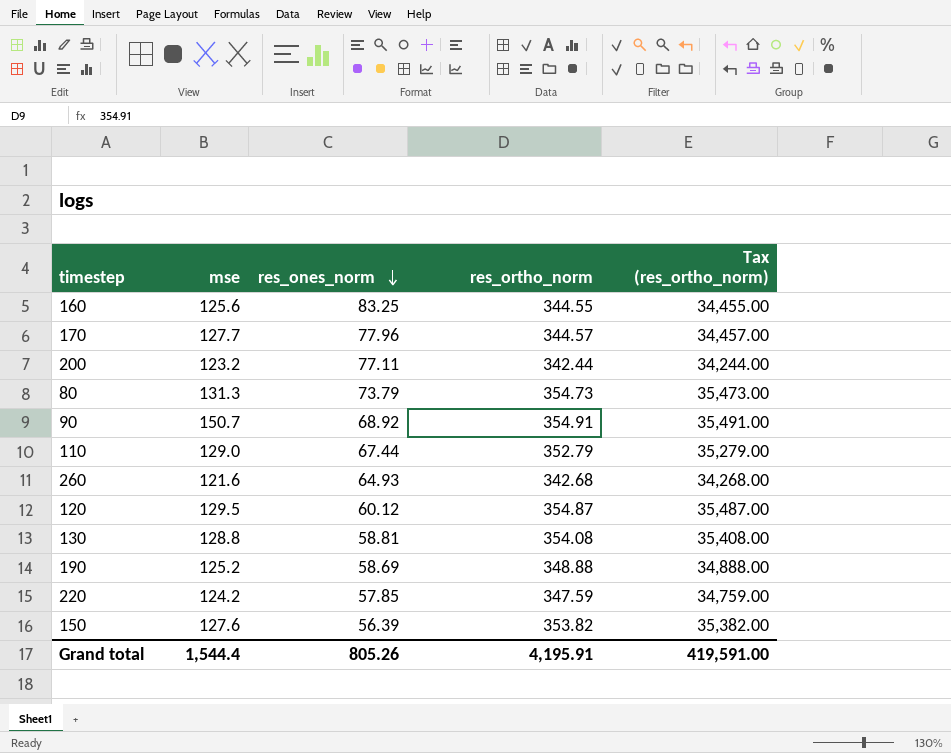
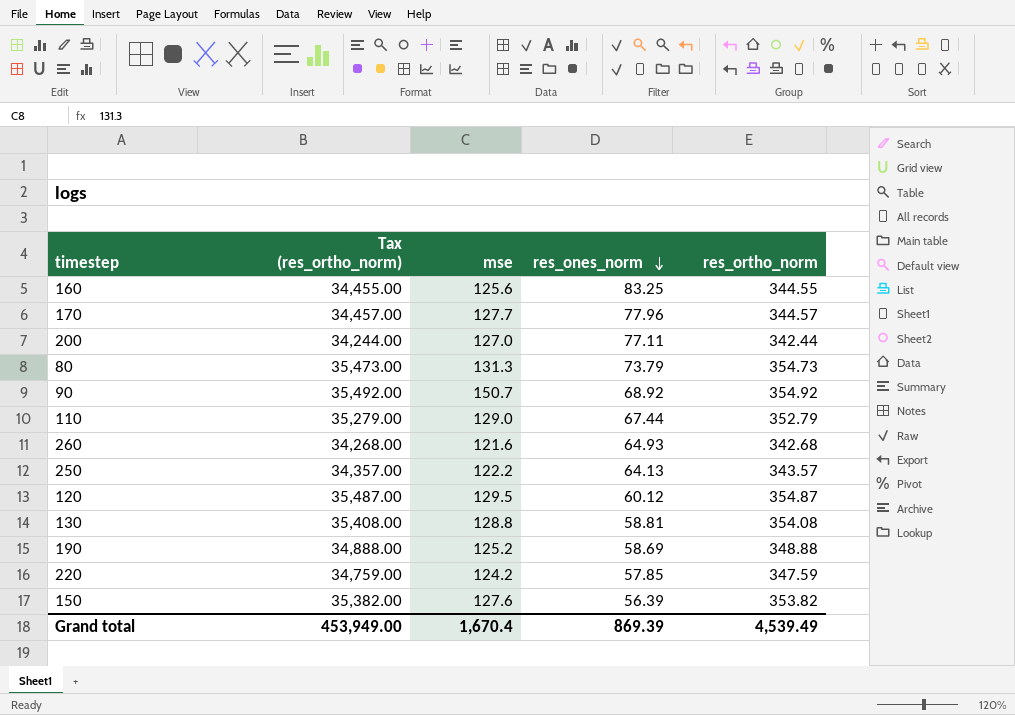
column Tax (res_ortho_norm) | position: 5 -> 2
200 | mse: 123.2 -> 127.0
90 | Tax (res_ortho_norm): 35,491.00 -> 35,492.00
90 | res_ortho_norm: 354.91 -> 354.92
row 250: none -> 34,357.00 | 122.2 | 64.13 | 343.57
Grand total | Tax (res_ortho_norm): 419,591.00 -> 453,949.00
Grand total | mse: 1,544.4 -> 1,670.4
Grand total | res_ones_norm: 805.26 -> 869.39
Grand total | res_ortho_norm: 4,195.91 -> 4,539.49

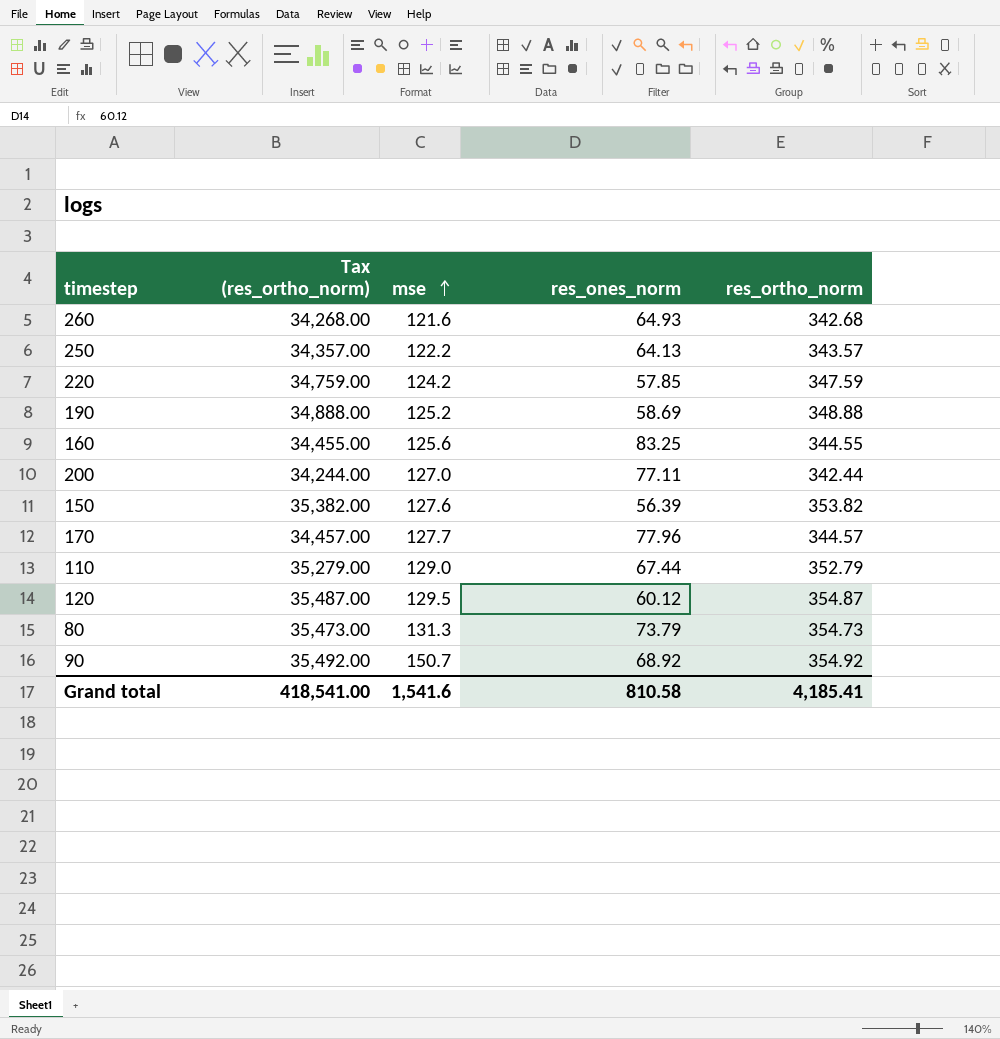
row order: res_ones_norm descending -> mse ascending
row 130: 35,408.00 | 128.8 | 58.81 | 354.08 -> none
Grand total | Tax (res_ortho_norm): 453,949.00 -> 418,541.00
Grand total | mse: 1,670.4 -> 1,541.6
Grand total | res_ones_norm: 869.39 -> 810.58
Grand total | res_ortho_norm: 4,539.49 -> 4,185.41

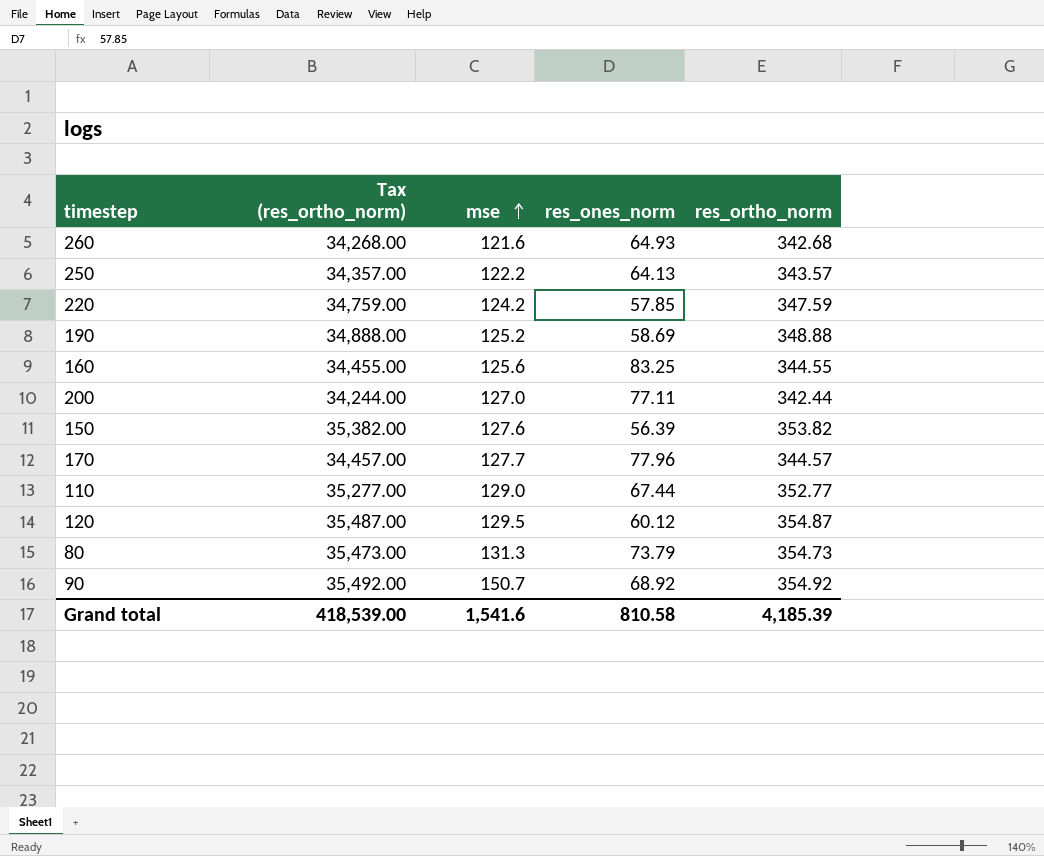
110 | Tax (res_ortho_norm): 35,279.00 -> 35,277.00
110 | res_ortho_norm: 352.79 -> 352.77
Grand total | Tax (res_ortho_norm): 418,541.00 -> 418,539.00
Grand total | res_ortho_norm: 4,185.41 -> 4,185.39

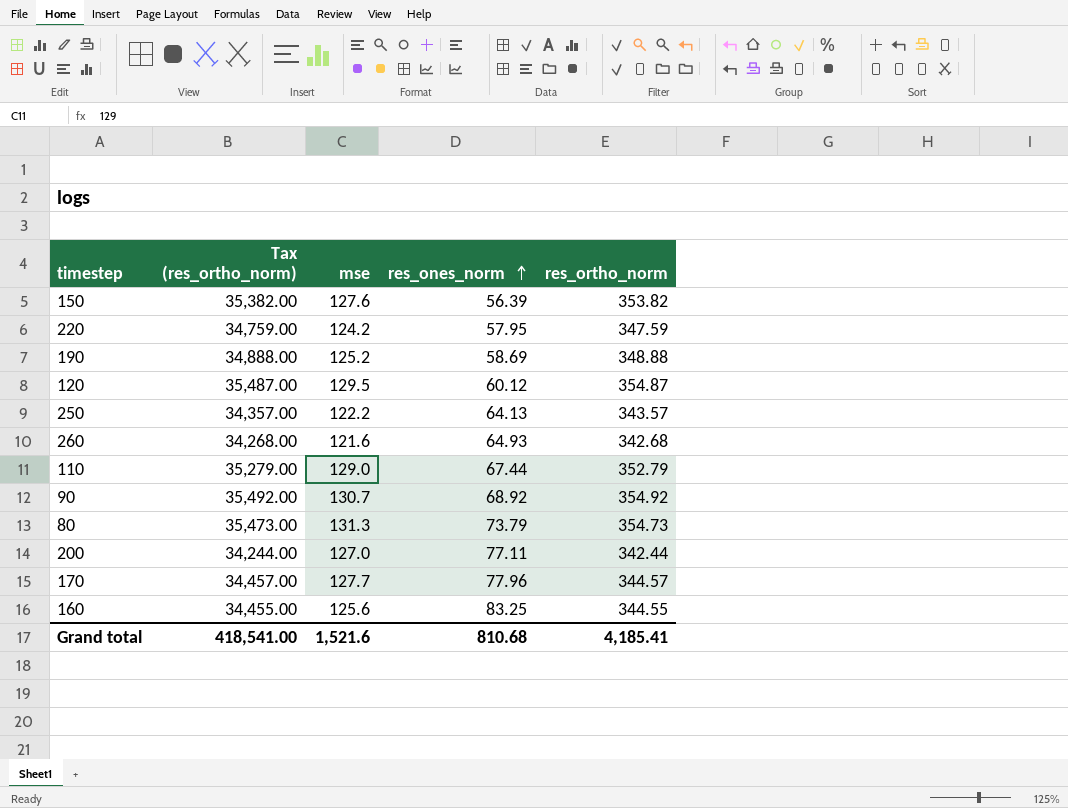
row order: mse ascending -> res_ones_norm ascending
220 | res_ones_norm: 57.85 -> 57.95
110 | Tax (res_ortho_norm): 35,277.00 -> 35,279.00
110 | res_ortho_norm: 352.77 -> 352.79
90 | mse: 150.7 -> 130.7
Grand total | Tax (res_ortho_norm): 418,539.00 -> 418,541.00
Grand total | mse: 1,541.6 -> 1,521.6
Grand total | res_ones_norm: 810.58 -> 810.68
Grand total | res_ortho_norm: 4,185.39 -> 4,185.41

